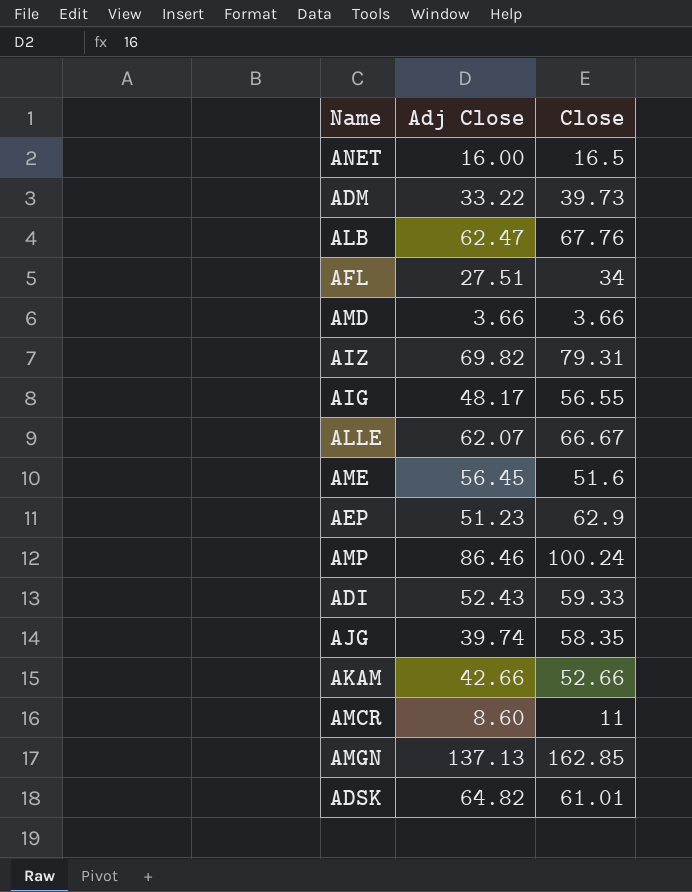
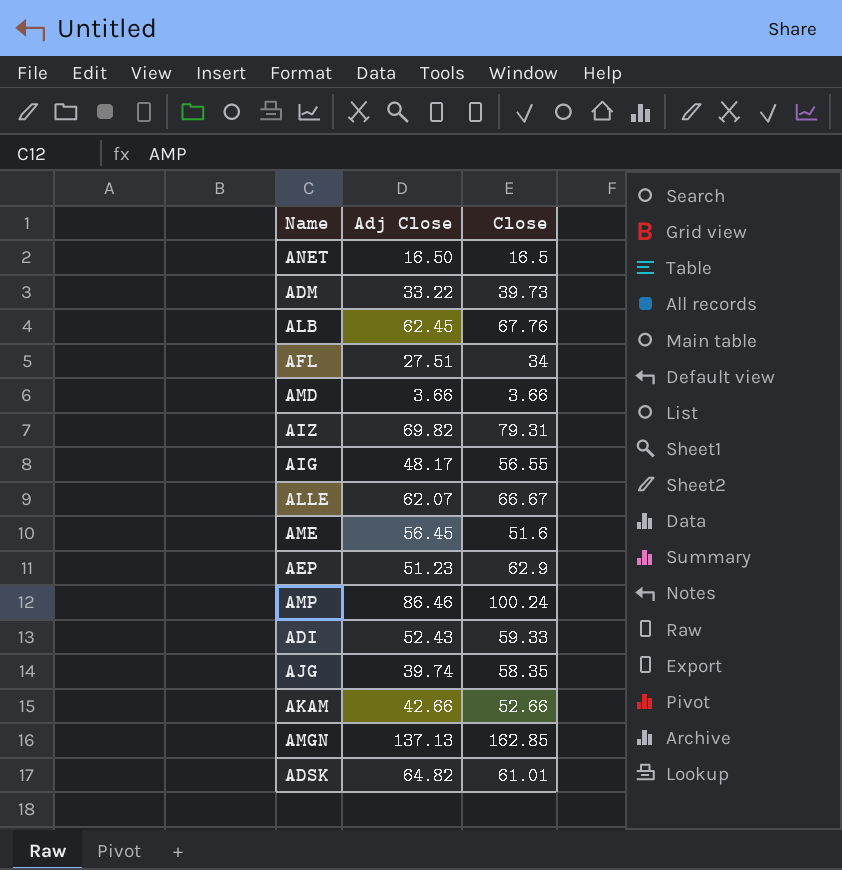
row AMCR: 8.60 | 11 -> none
ANET | Adj Close: 16.00 -> 16.50
ALB | Adj Close: 62.47 -> 62.45

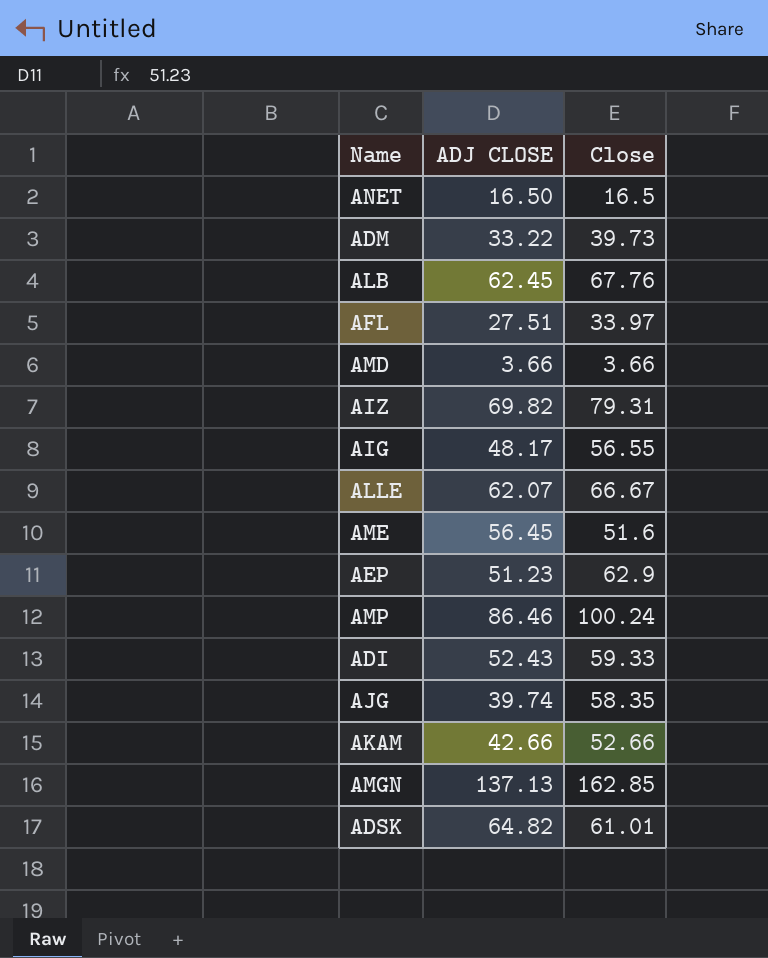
column name: Adj Close -> ADJ CLOSE
AFL | Close: 34 -> 33.97

